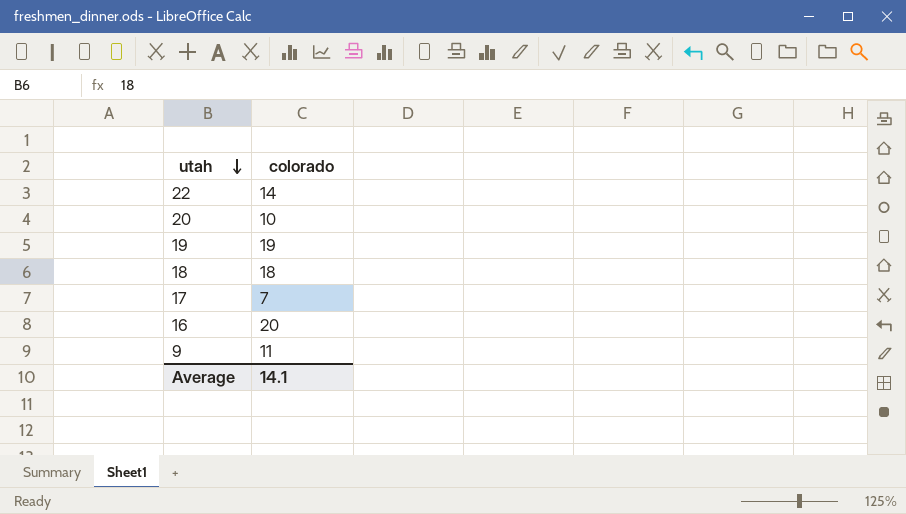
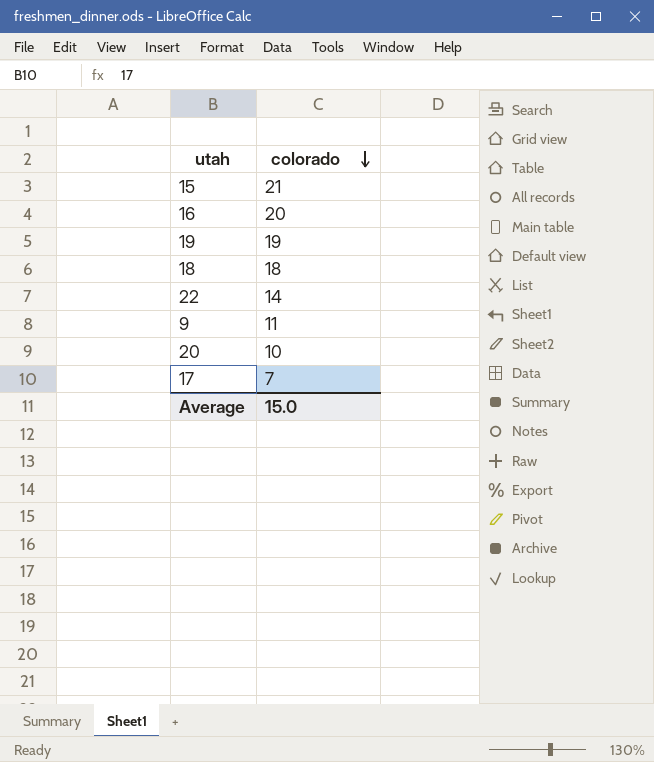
row order: utah descending -> colorado descending
row 15: none -> 21
Average | colorado: 14.1 -> 15.0

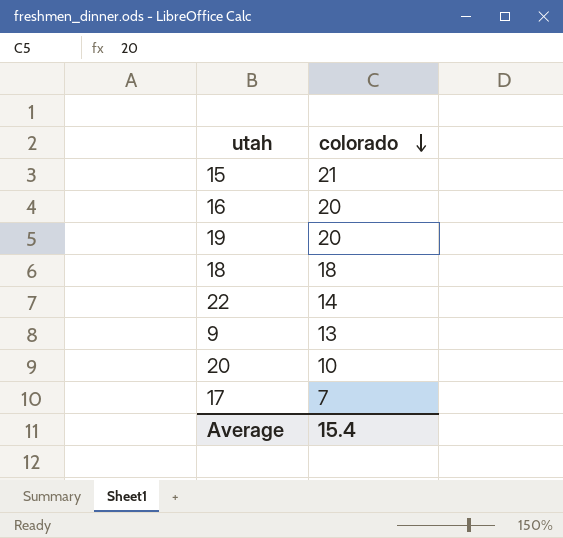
19 | colorado: 19 -> 20
9 | colorado: 11 -> 13
Average | colorado: 15.0 -> 15.4

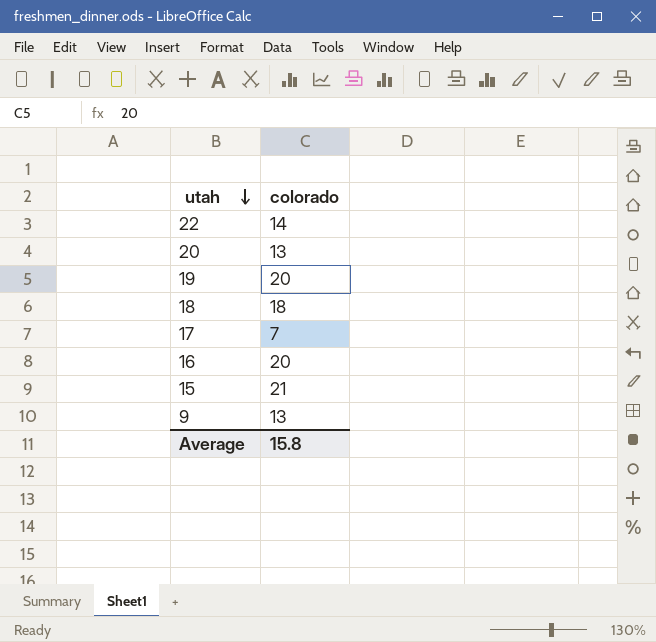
row order: colorado descending -> utah descending
20 | colorado: 10 -> 13
Average | colorado: 15.4 -> 15.8

